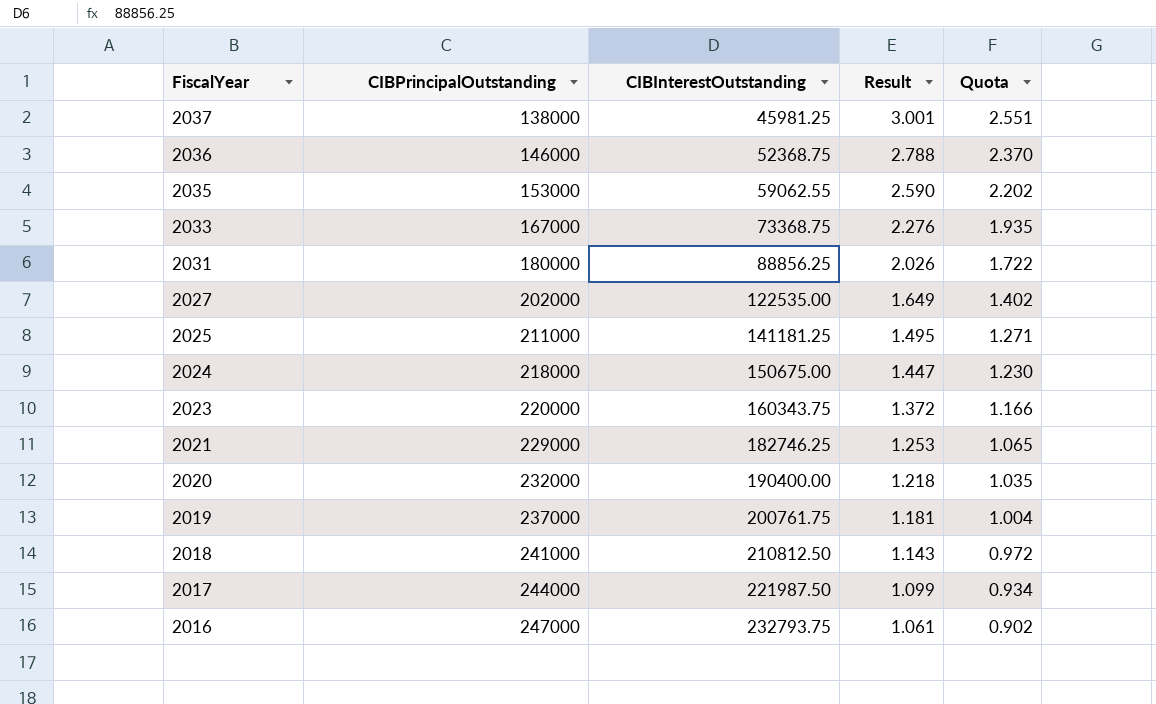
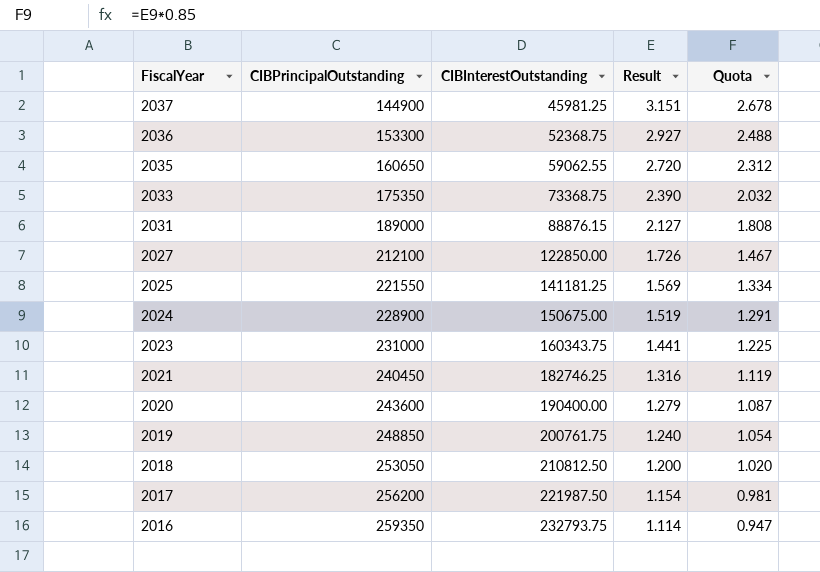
2037 | CIBPrincipalOutstanding: 138000 -> 144900
2037 | Result: 3.001 -> 3.151
2037 | Quota: 2.551 -> 2.678
2036 | CIBPrincipalOutstanding: 146000 -> 153300
2036 | Result: 2.788 -> 2.927
2036 | Quota: 2.370 -> 2.488
2035 | CIBPrincipalOutstanding: 153000 -> 160650
2035 | Result: 2.590 -> 2.720
2035 | Quota: 2.202 -> 2.312
2033 | CIBPrincipalOutstanding: 167000 -> 175350
2033 | Result: 2.276 -> 2.390
2033 | Quota: 1.935 -> 2.032
2031 | CIBPrincipalOutstanding: 180000 -> 189000
2031 | CIBInterestOutstanding: 88856.25 -> 88876.15
2031 | Result: 2.026 -> 2.127
2031 | Quota: 1.722 -> 1.808
2027 | CIBPrincipalOutstanding: 202000 -> 212100
2027 | CIBInterestOutstanding: 122535.00 -> 122850.00
2027 | Result: 1.649 -> 1.726
2027 | Quota: 1.402 -> 1.467
2025 | CIBPrincipalOutstanding: 211000 -> 221550
2025 | Result: 1.495 -> 1.569
2025 | Quota: 1.271 -> 1.334
2024 | CIBPrincipalOutstanding: 218000 -> 228900
2024 | Result: 1.447 -> 1.519
2024 | Quota: 1.230 -> 1.291
2023 | CIBPrincipalOutstanding: 220000 -> 231000
2023 | Result: 1.372 -> 1.441
2023 | Quota: 1.166 -> 1.225
2021 | CIBPrincipalOutstanding: 229000 -> 240450
2021 | Result: 1.253 -> 1.316
2021 | Quota: 1.065 -> 1.119
2020 | CIBPrincipalOutstanding: 232000 -> 243600
2020 | Result: 1.218 -> 1.279
2020 | Quota: 1.035 -> 1.087
2019 | CIBPrincipalOutstanding: 237000 -> 248850
2019 | Result: 1.181 -> 1.240
2019 | Quota: 1.004 -> 1.054
2018 | CIBPrincipalOutstanding: 241000 -> 253050
2018 | Result: 1.143 -> 1.200
2018 | Quota: 0.972 -> 1.020
2017 | CIBPrincipalOutstanding: 244000 -> 256200
2017 | Result: 1.099 -> 1.154
2017 | Quota: 0.934 -> 0.981
2016 | CIBPrincipalOutstanding: 247000 -> 259350
2016 | Result: 1.061 -> 1.114
2016 | Quota: 0.902 -> 0.947

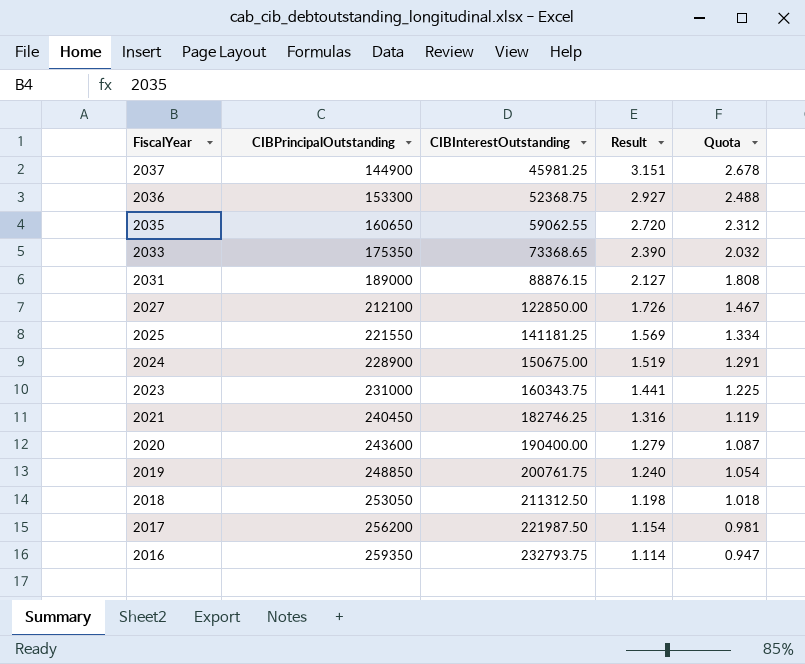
2033 | CIBInterestOutstanding: 73368.75 -> 73368.65
2018 | CIBInterestOutstanding: 210812.50 -> 211312.50
2018 | Result: 1.200 -> 1.198
2018 | Quota: 1.020 -> 1.018

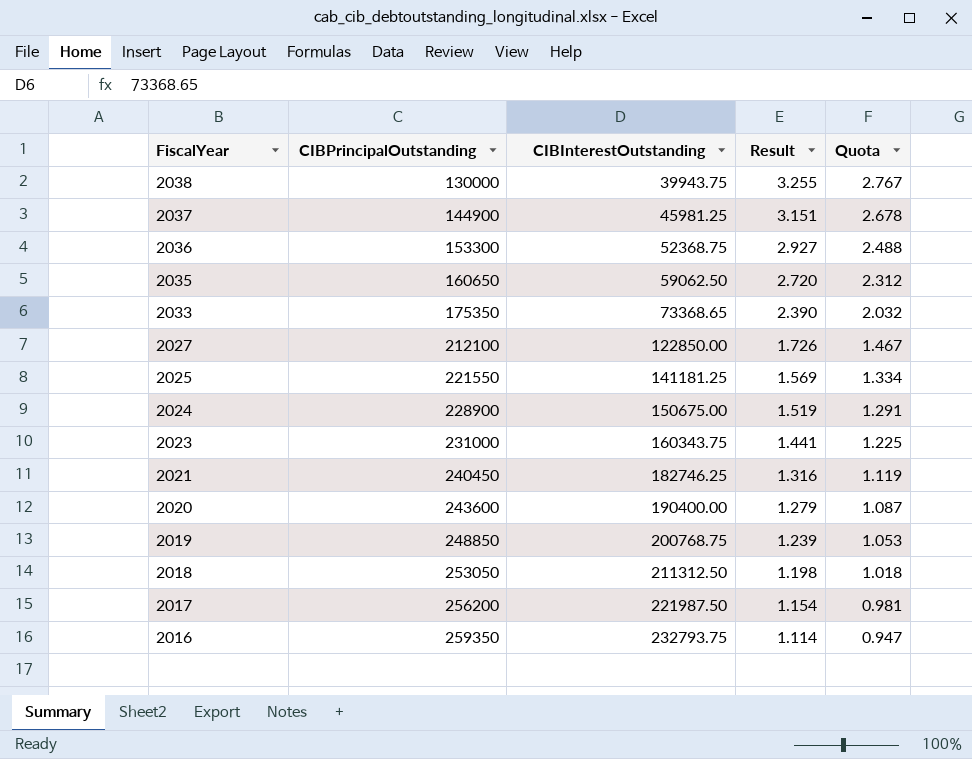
row 2031: 189000 | 88876.15 | 2.127 | 1.808 -> none
row 2038: none -> 130000 | 39943.75 | 3.255 | 2.767
2035 | CIBInterestOutstanding: 59062.55 -> 59062.50
2019 | CIBInterestOutstanding: 200761.75 -> 200768.75
2019 | Result: 1.240 -> 1.239
2019 | Quota: 1.054 -> 1.053

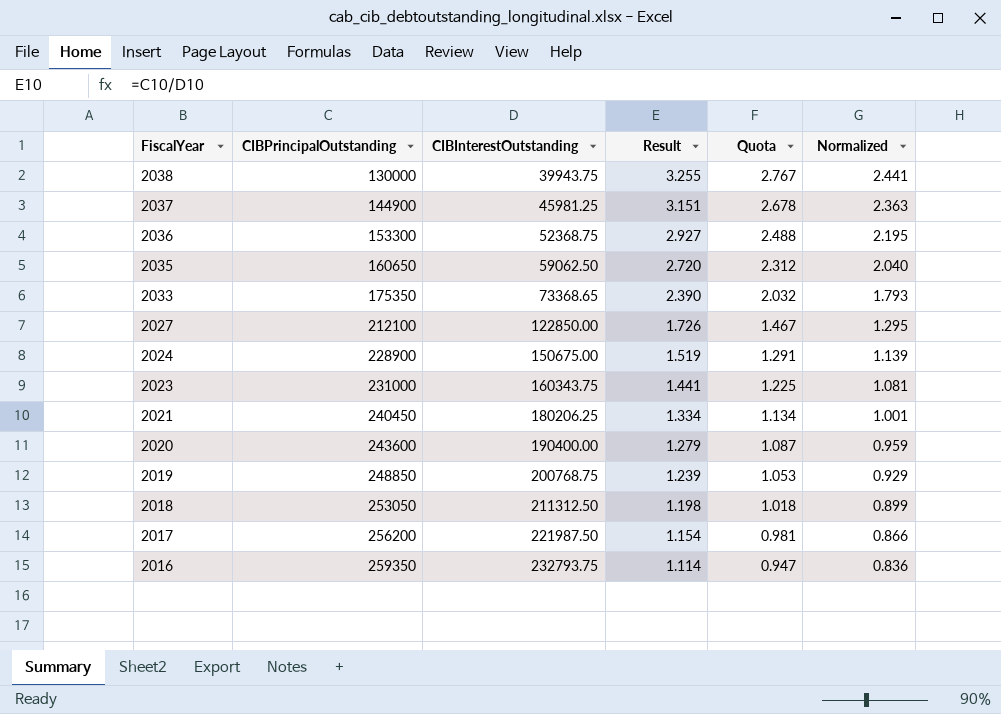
column Normalized | formula: none -> [Result] * 0.75
row 2025: 221550 | 141181.25 | 1.569 | 1.334 -> none
2021 | CIBInterestOutstanding: 182746.25 -> 180206.25
2021 | Result: 1.316 -> 1.334
2021 | Quota: 1.119 -> 1.134

